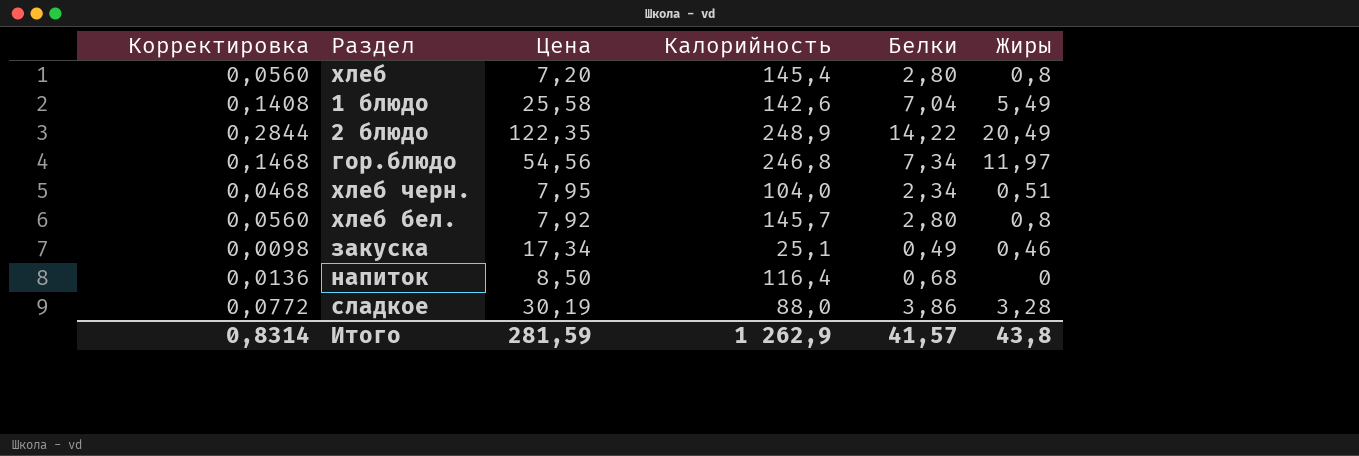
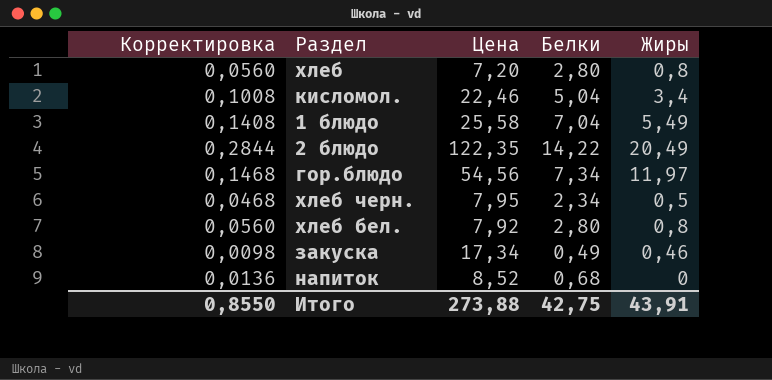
column Калорийность | position: 4 -> none
row сладкое: 0,0772 | 30,19 | 88,0 | 3,86 | 3,28 -> none
row кисломол.: none -> 0,1008 | 22,46 | 5,04 | 3,4
хлеб черн. | Жиры: 0,51 -> 0,5
напиток | Цена: 8,50 -> 8,52
Итого | Корректировка: 0,8314 -> 0,8550
Итого | Цена: 281,59 -> 273,88
Итого | Белки: 41,57 -> 42,75
Итого | Жиры: 43,8 -> 43,91

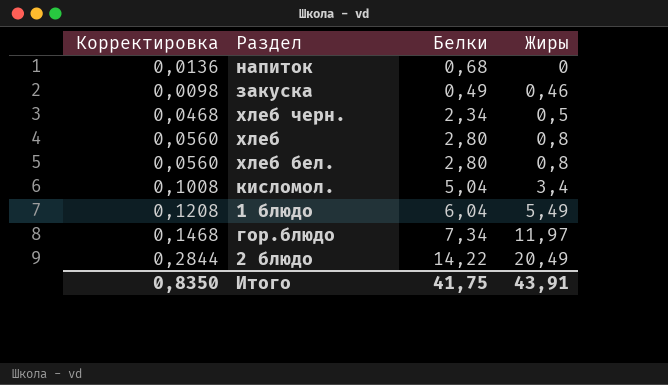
row order: none -> Жиры ascending
column Цена | position: 3 -> none
1 блюдо | Корректировка: 0,1408 -> 0,1208
1 блюдо | Белки: 7,04 -> 6,04
Итого | Корректировка: 0,8550 -> 0,8350
Итого | Белки: 42,75 -> 41,75

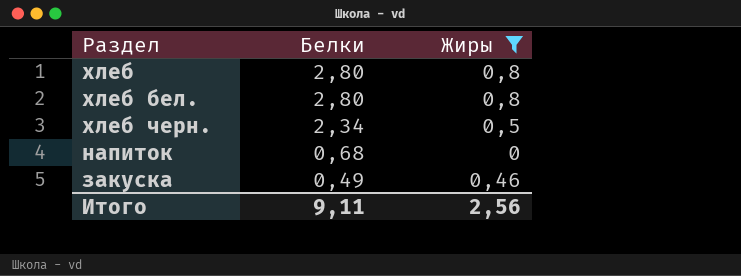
filter: none -> Жиры <= 0,8
row order: Жиры ascending -> Белки descending
column Корректировка | formula: [Белки] * 0,02 -> none
Итого | Белки: 41,75 -> 9,11
Итого | Жиры: 43,91 -> 2,56

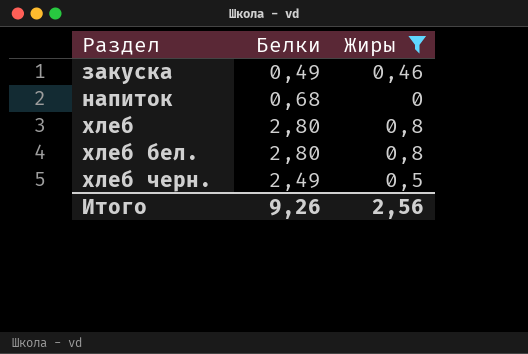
row order: Белки descending -> Раздел ascending
хлеб черн. | Белки: 2,34 -> 2,49
Итого | Белки: 9,11 -> 9,26

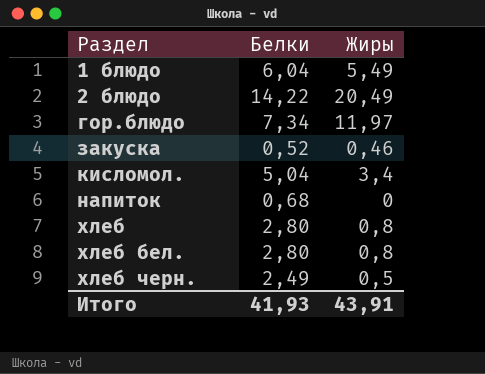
filter: Жиры <= 0,8 -> none
закуска | Белки: 0,49 -> 0,52
Итого | Белки: 9,26 -> 41,93
Итого | Жиры: 2,56 -> 43,91

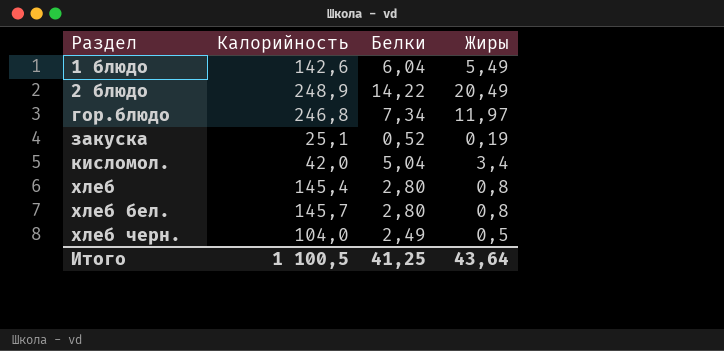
column Калорийность | position: none -> 2
row напиток: 0,68 | 0 -> none
закуска | Жиры: 0,46 -> 0,19
Итого | Белки: 41,93 -> 41,25
Итого | Жиры: 43,91 -> 43,64

